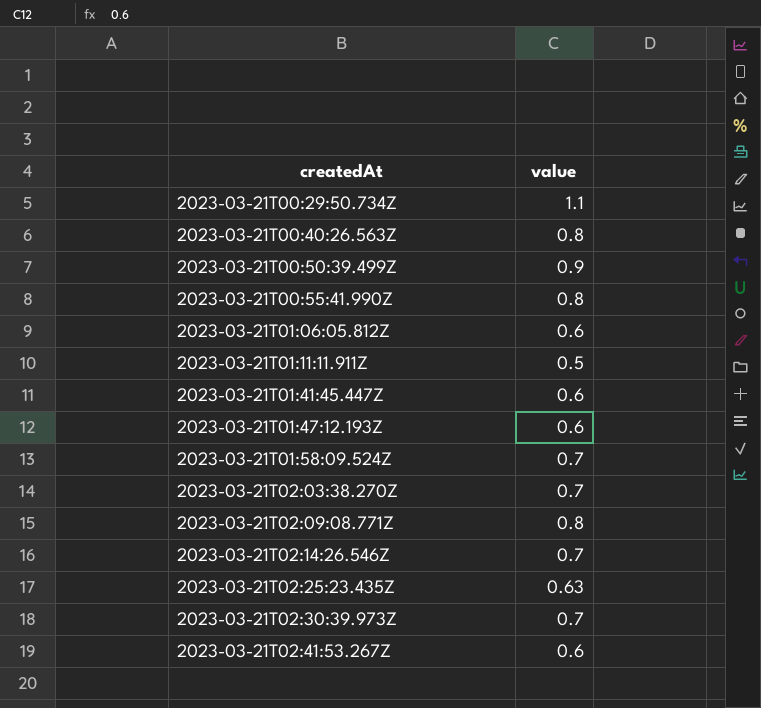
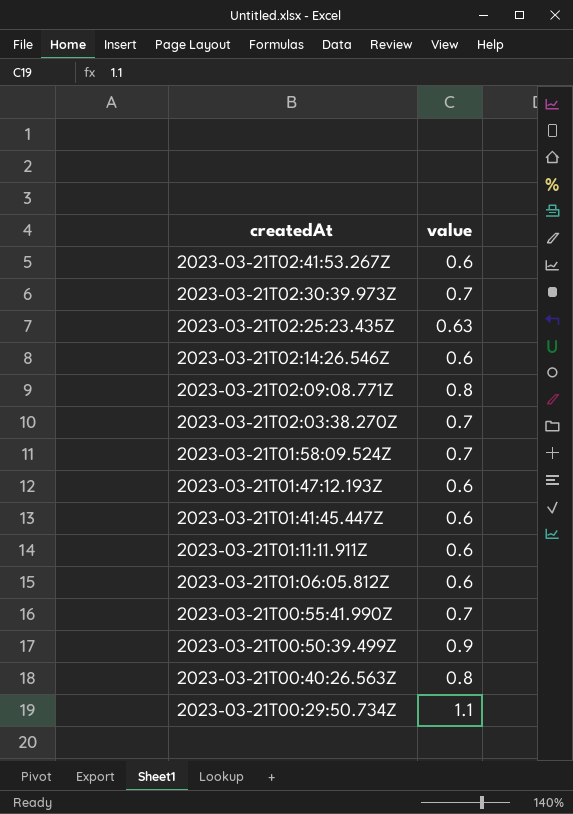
row order: createdAt ascending -> createdAt descending
2023-03-21T02:14:26.546Z | value: 0.7 -> 0.6
2023-03-21T01:11:11.911Z | value: 0.5 -> 0.6
2023-03-21T00:55:41.990Z | value: 0.8 -> 0.7

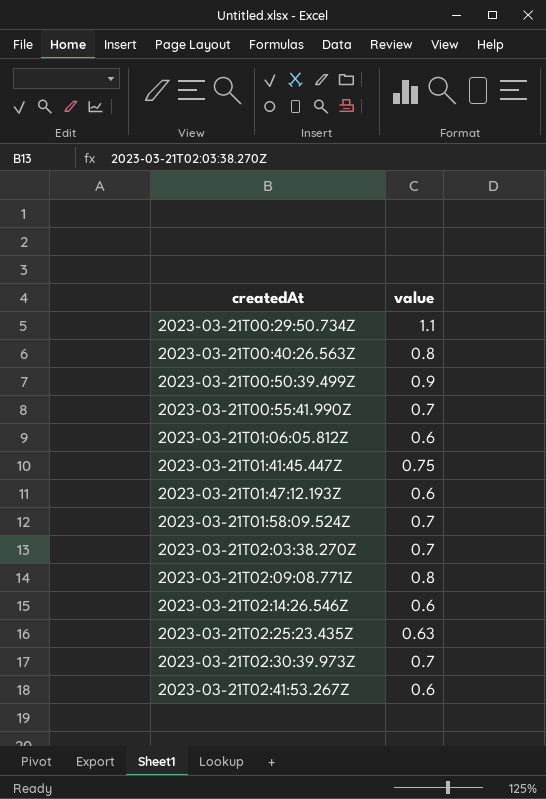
row order: createdAt descending -> createdAt ascending
row 2023-03-21T01:11:11.911Z: 0.6 -> none
2023-03-21T01:41:45.447Z | value: 0.6 -> 0.75

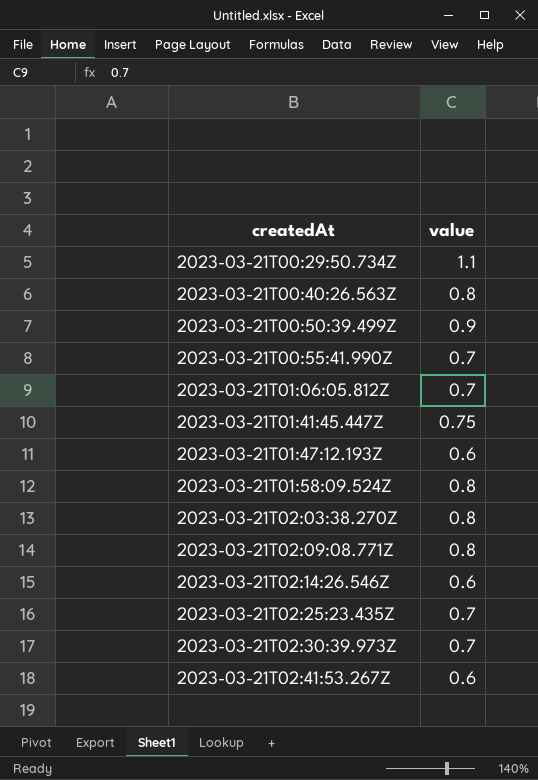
2023-03-21T01:06:05.812Z | value: 0.6 -> 0.7
2023-03-21T01:58:09.524Z | value: 0.7 -> 0.8
2023-03-21T02:03:38.270Z | value: 0.7 -> 0.8
2023-03-21T02:25:23.435Z | value: 0.63 -> 0.7

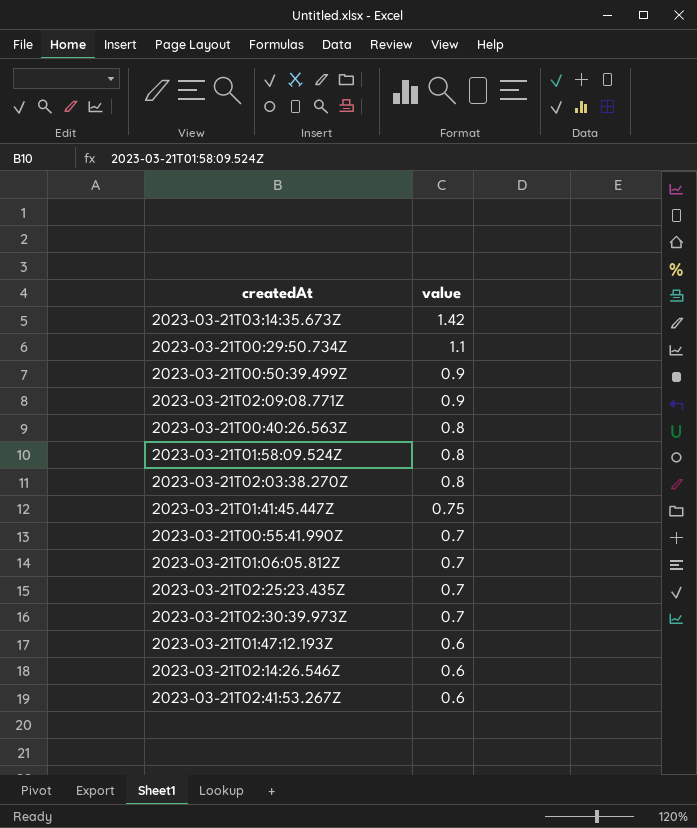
row order: createdAt ascending -> value descending
row 2023-03-21T03:14:35.673Z: none -> 1.42
2023-03-21T02:09:08.771Z | value: 0.8 -> 0.9

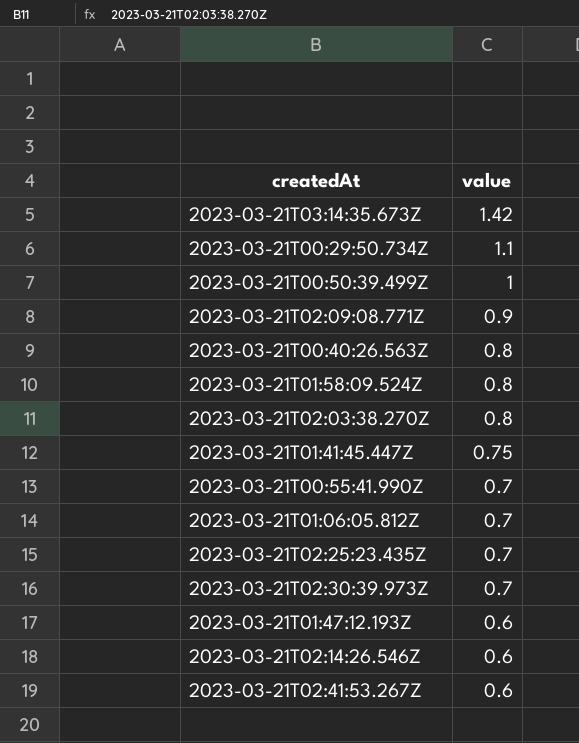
2023-03-21T00:50:39.499Z | value: 0.9 -> 1

